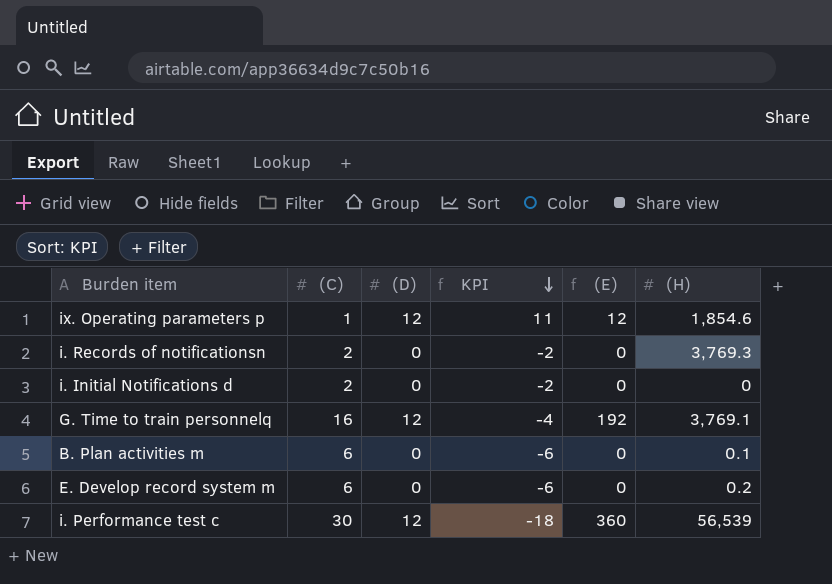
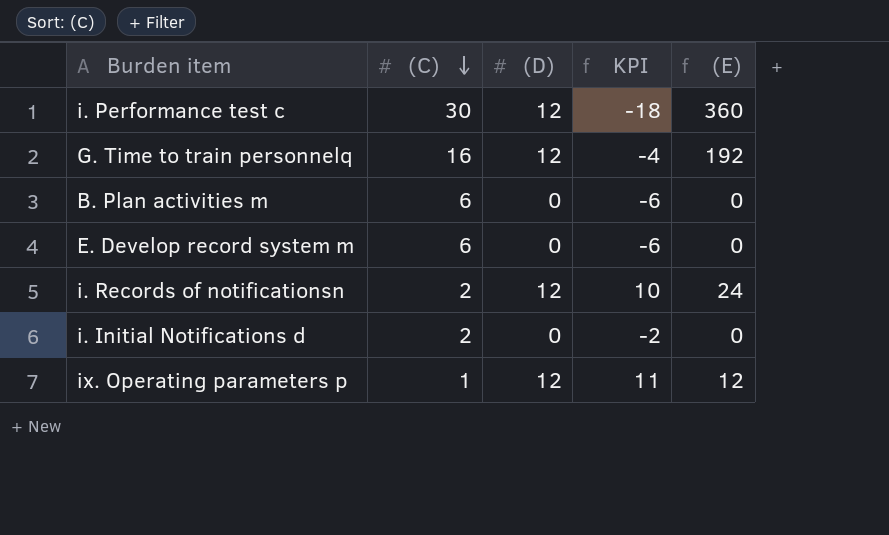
row order: KPI descending -> (C) descending
column (H) | position: 6 -> none
i. Records of notificationsn | (D): 0 -> 12
i. Records of notificationsn | KPI: -2 -> 10
i. Records of notificationsn | (E): 0 -> 24

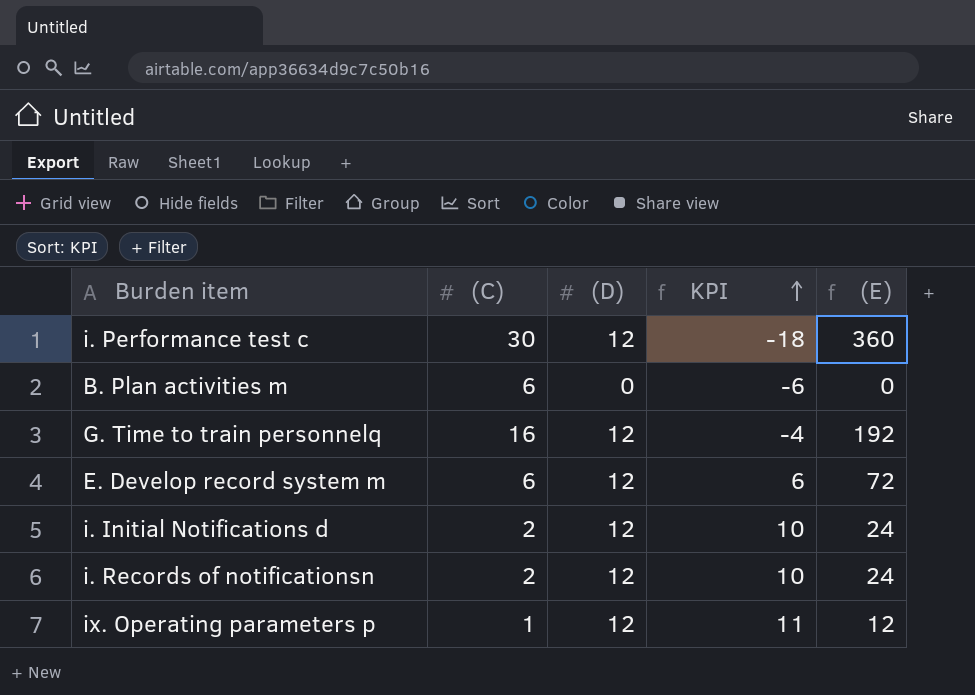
row order: (C) descending -> KPI ascending
E. Develop record system m | (D): 0 -> 12
E. Develop record system m | KPI: -6 -> 6
E. Develop record system m | (E): 0 -> 72
i. Initial Notifications d | (D): 0 -> 12
i. Initial Notifications d | KPI: -2 -> 10
i. Initial Notifications d | (E): 0 -> 24

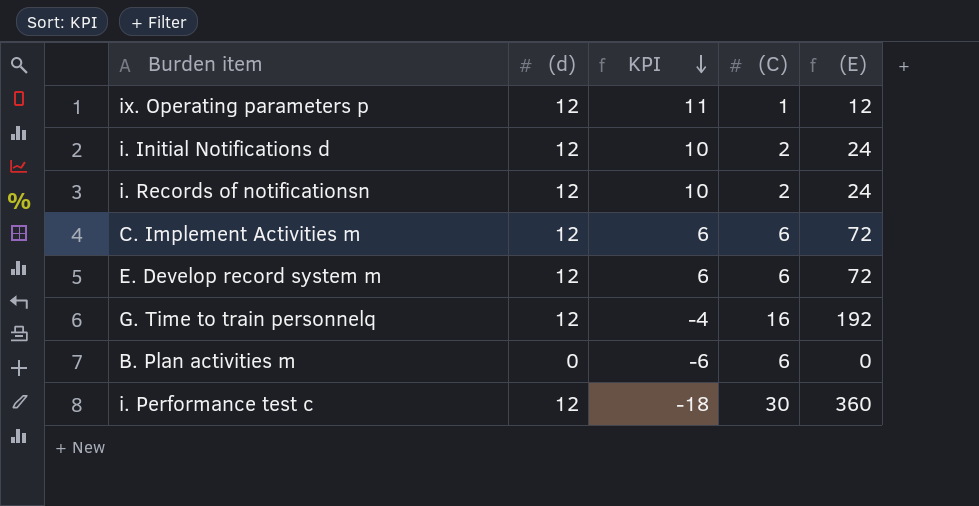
row order: KPI ascending -> KPI descending
column name: (D) -> (d)
column (C) | position: 2 -> 4
row C. Implement Activities m: none -> 12 | 6 | 6 | 72

